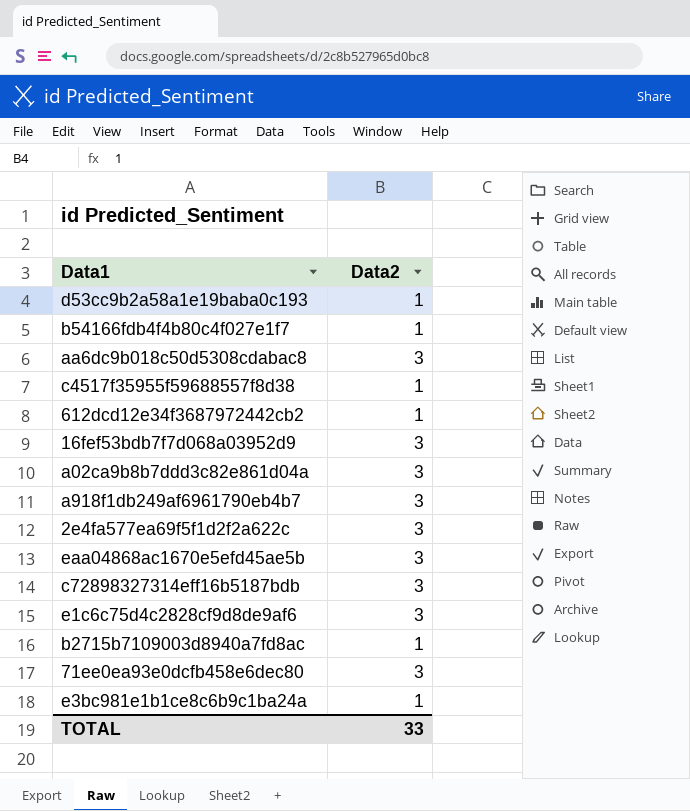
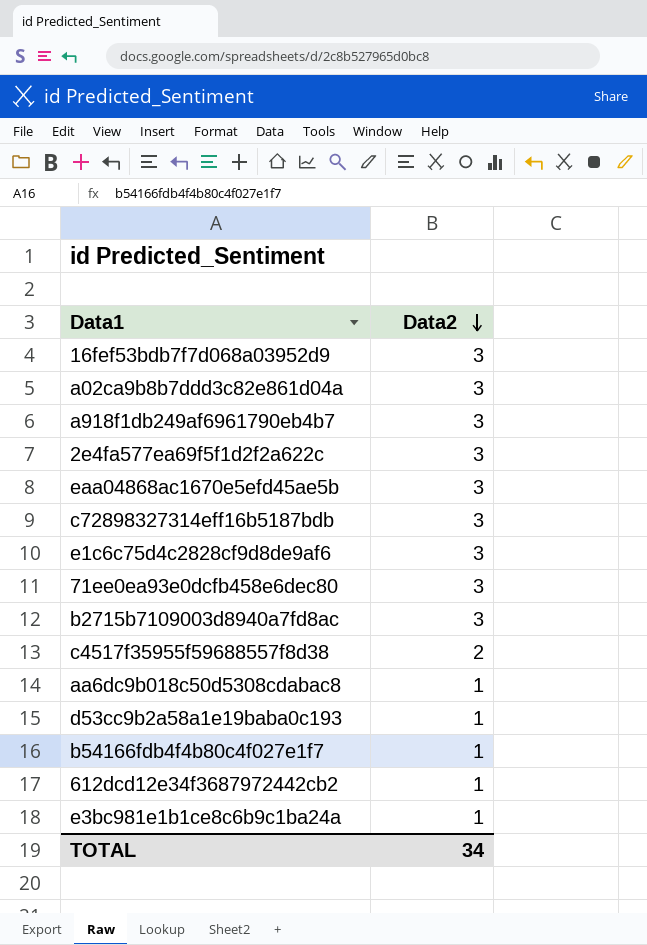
row order: none -> Data2 descending
b2715b7109003d8940a7fd8ac | Data2: 1 -> 3
c4517f35955f59688557f8d38 | Data2: 1 -> 2
aa6dc9b018c50d5308cdabac8 | Data2: 3 -> 1
TOTAL | Data2: 33 -> 34

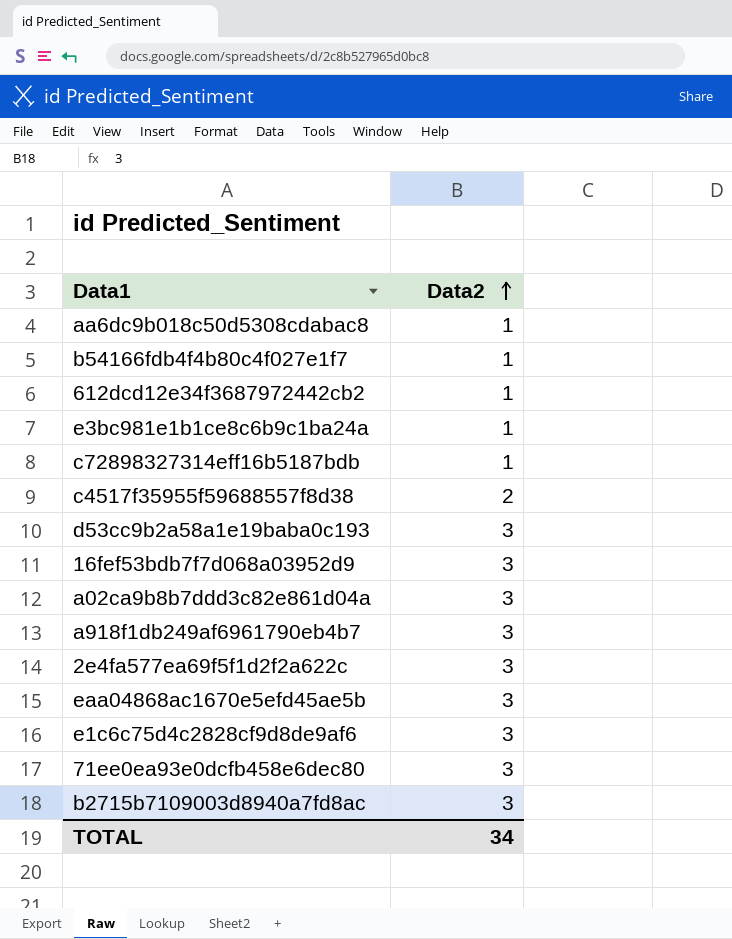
row order: Data2 descending -> Data2 ascending
c72898327314eff16b5187bdb | Data2: 3 -> 1
d53cc9b2a58a1e19baba0c193 | Data2: 1 -> 3

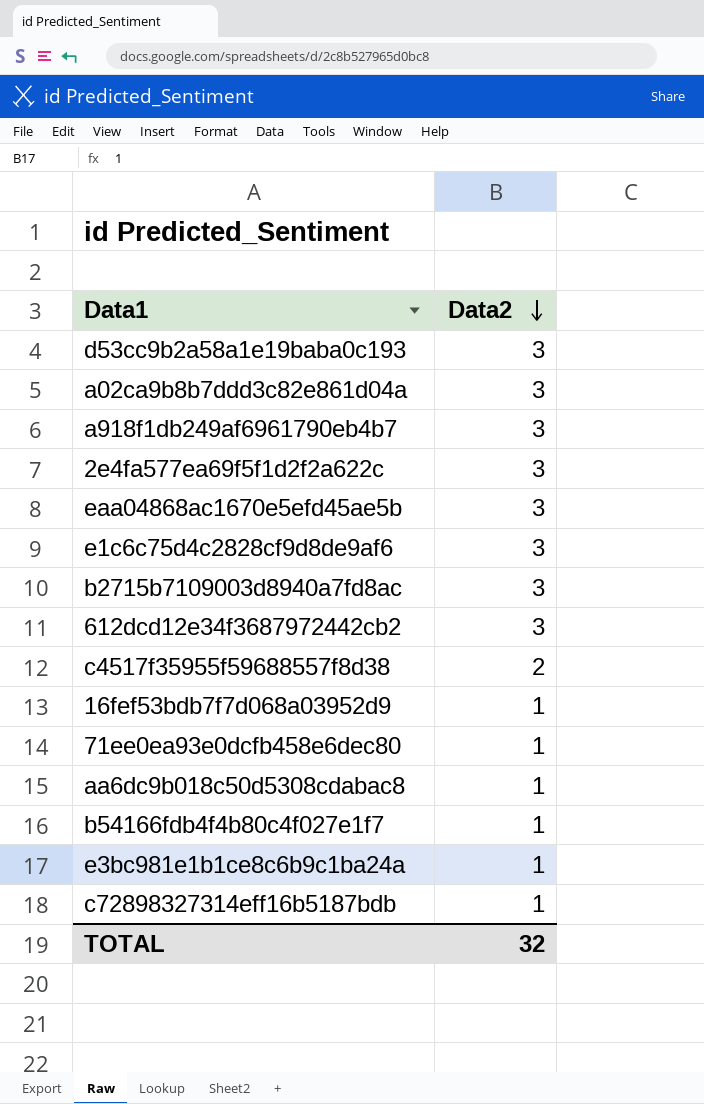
row order: Data2 ascending -> Data2 descending
612dcd12e34f3687972442cb2 | Data2: 1 -> 3
16fef53bdb7f7d068a03952d9 | Data2: 3 -> 1
71ee0ea93e0dcfb458e6dec80 | Data2: 3 -> 1
TOTAL | Data2: 34 -> 32

